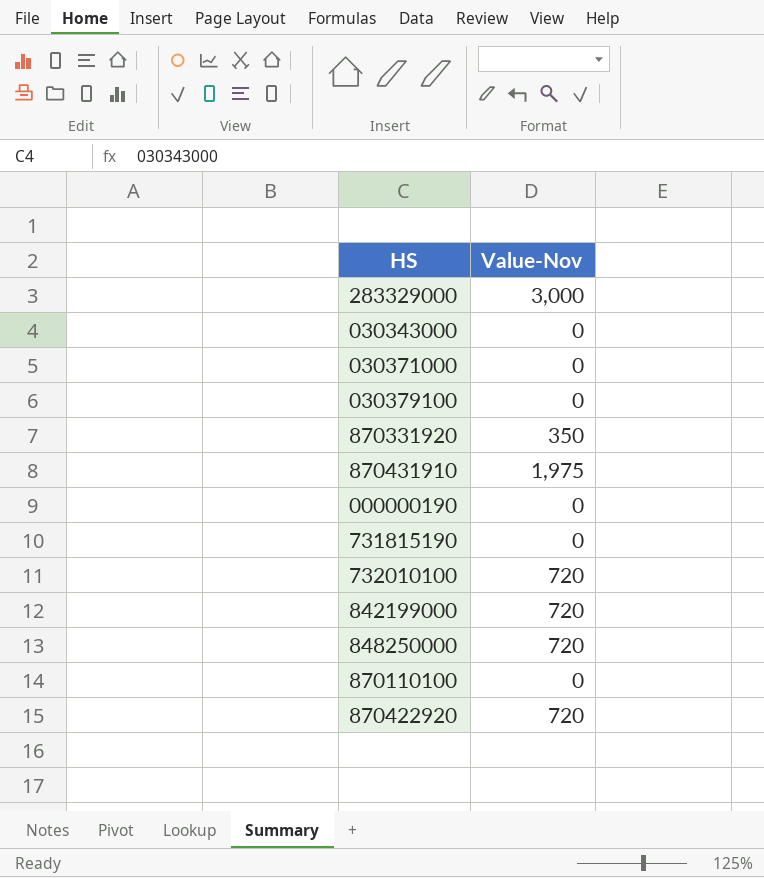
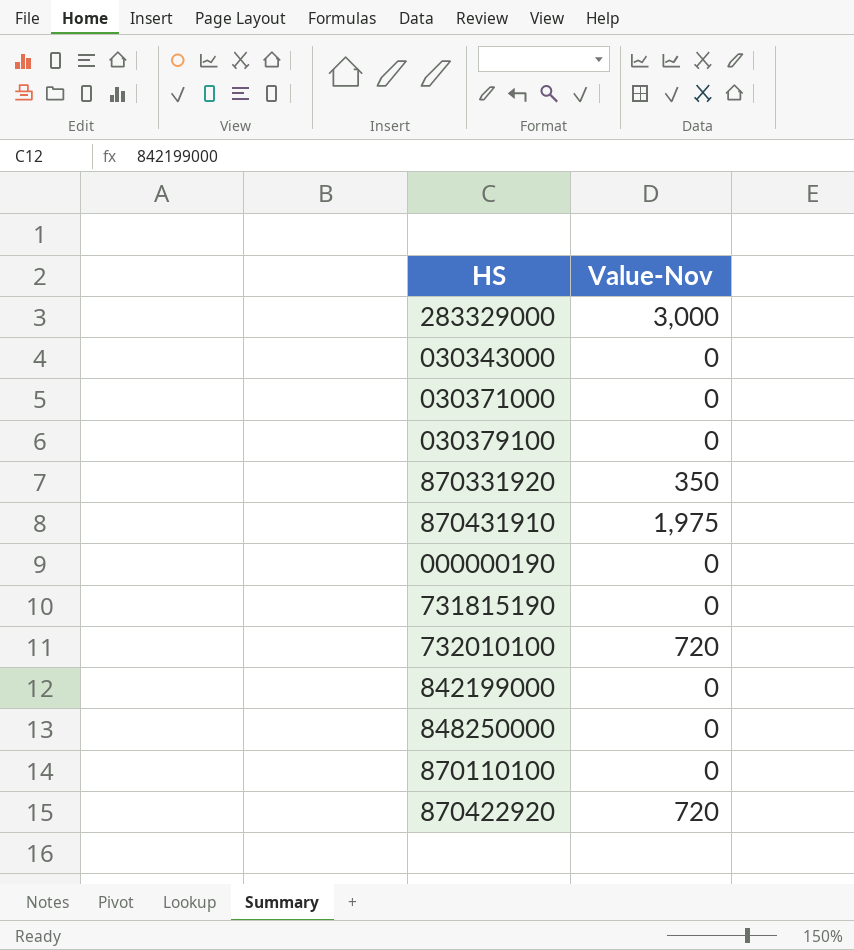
842199000 | Value-Nov: 720 -> 0
848250000 | Value-Nov: 720 -> 0

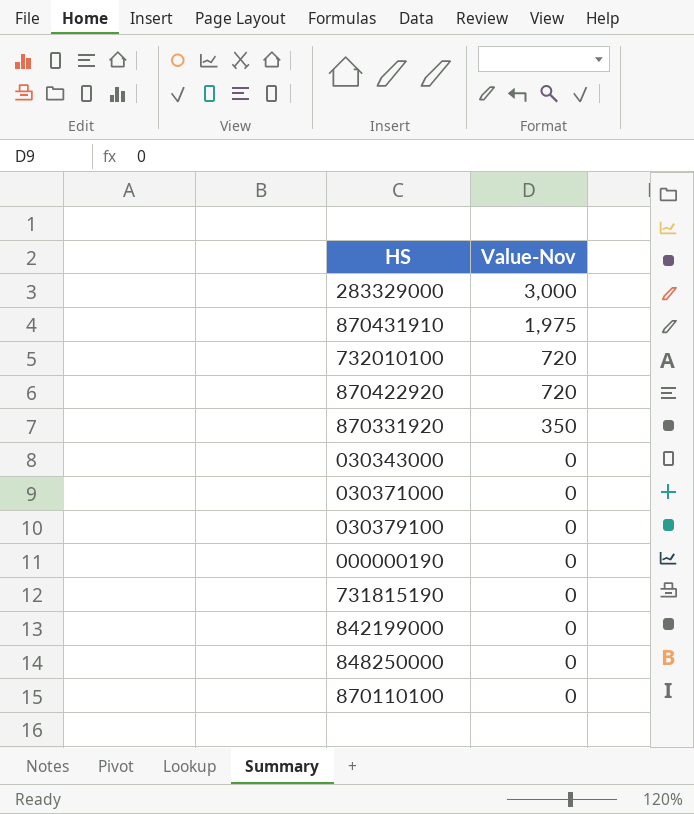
row order: none -> Value-Nov descending

